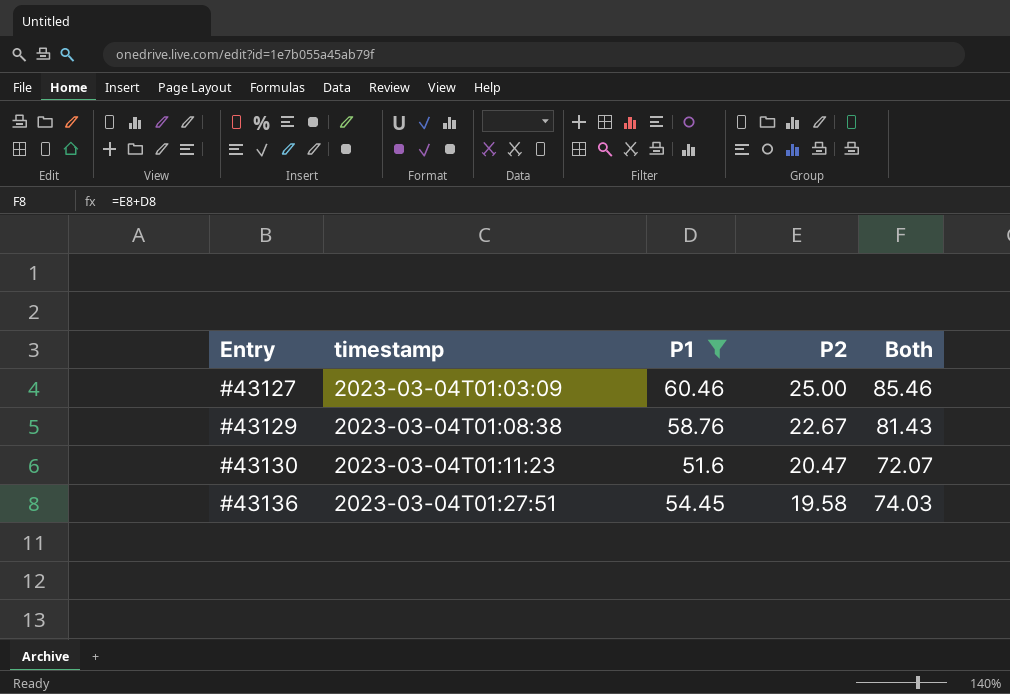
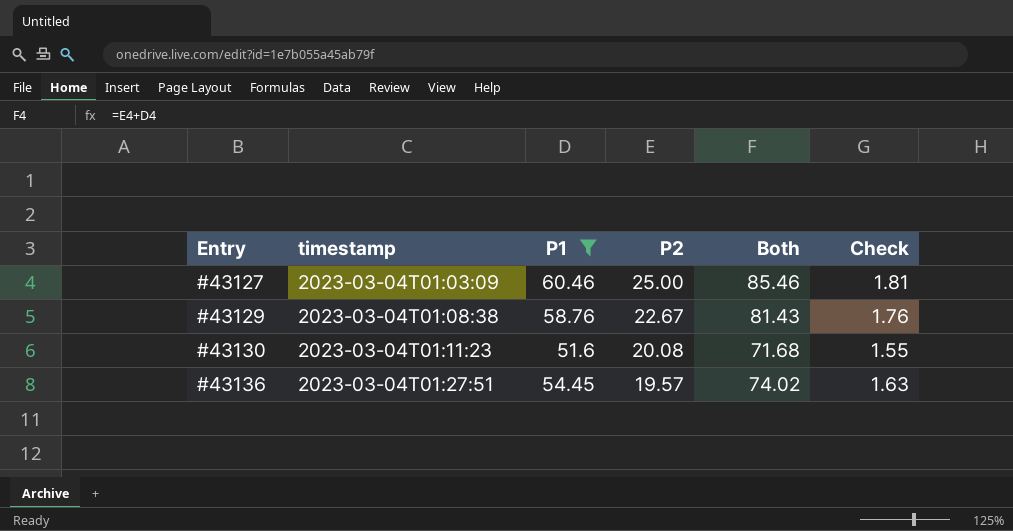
column Check | formula: none -> [P1] * 0.03
#43130 | P2: 20.47 -> 20.08
#43130 | Both: 72.07 -> 71.68
#43136 | P2: 19.58 -> 19.57
#43136 | Both: 74.03 -> 74.02

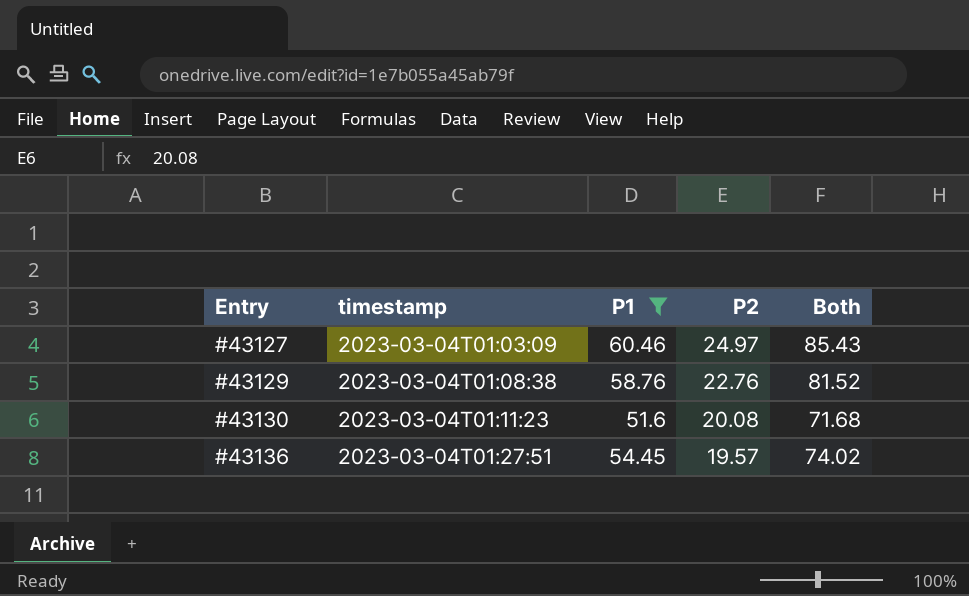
column Check | formula: [P1] * 0.03 -> none
#43127 | P2: 25.00 -> 24.97
#43127 | Both: 85.46 -> 85.43
#43129 | P2: 22.67 -> 22.76
#43129 | Both: 81.43 -> 81.52

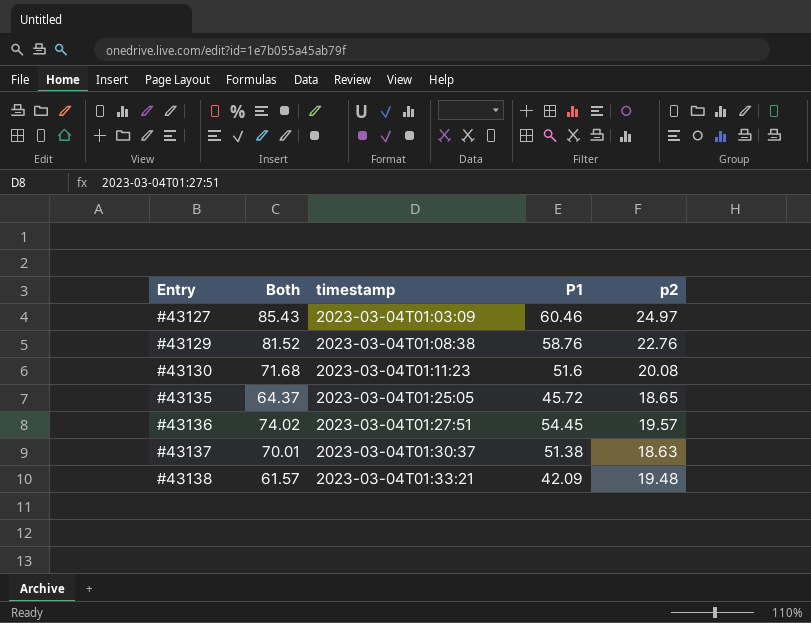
filter: P1 >= 51.6 -> none
column Both | position: 5 -> 2
column name: P2 -> p2

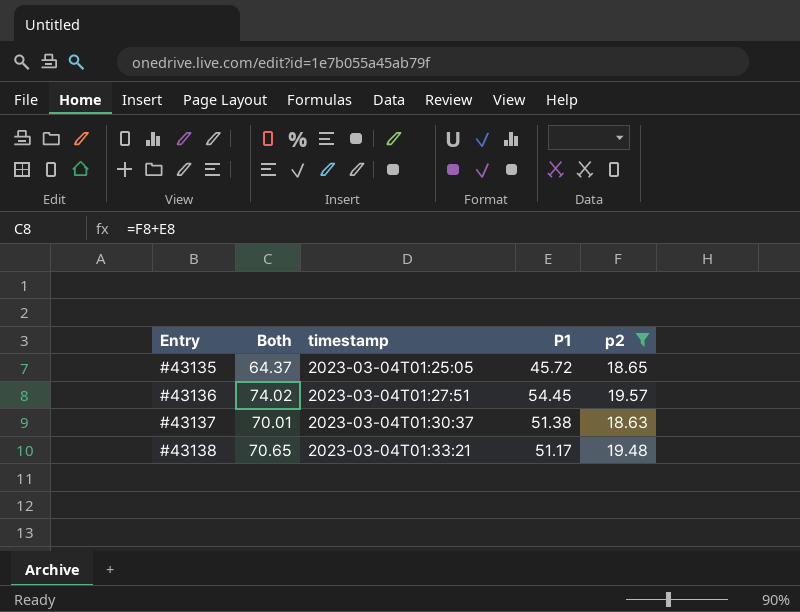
filter: none -> p2 <= 19.57
#43138 | Both: 61.57 -> 70.65
#43138 | P1: 42.09 -> 51.17

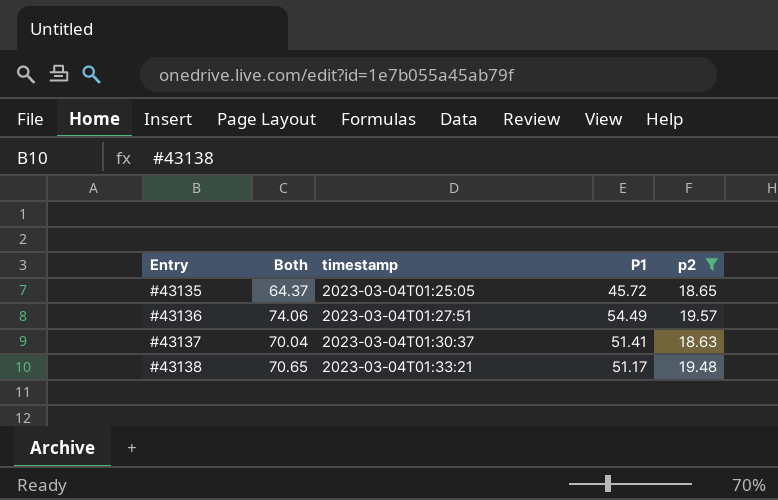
#43136 | Both: 74.02 -> 74.06
#43136 | P1: 54.45 -> 54.49
#43137 | Both: 70.01 -> 70.04
#43137 | P1: 51.38 -> 51.41

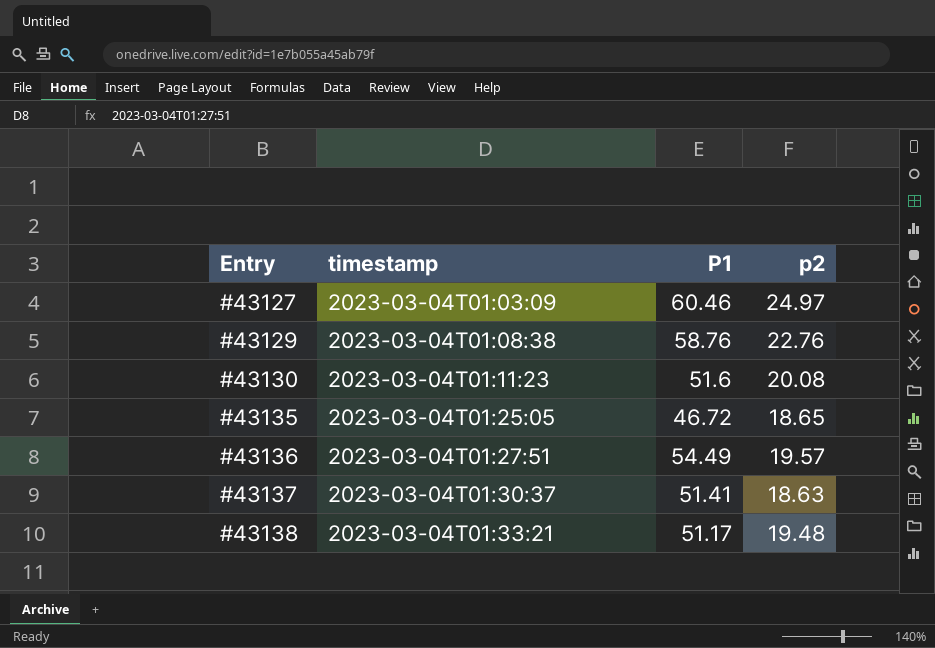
filter: p2 <= 19.57 -> none
column Both | formula: [P1] + [p2] -> none
#43135 | P1: 45.72 -> 46.72

